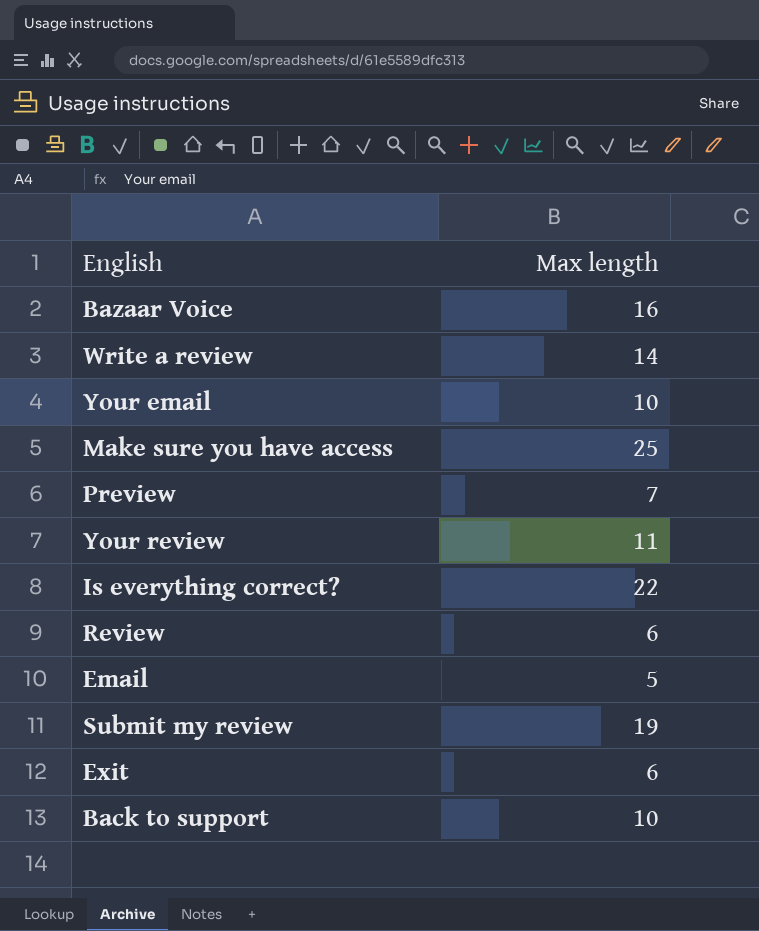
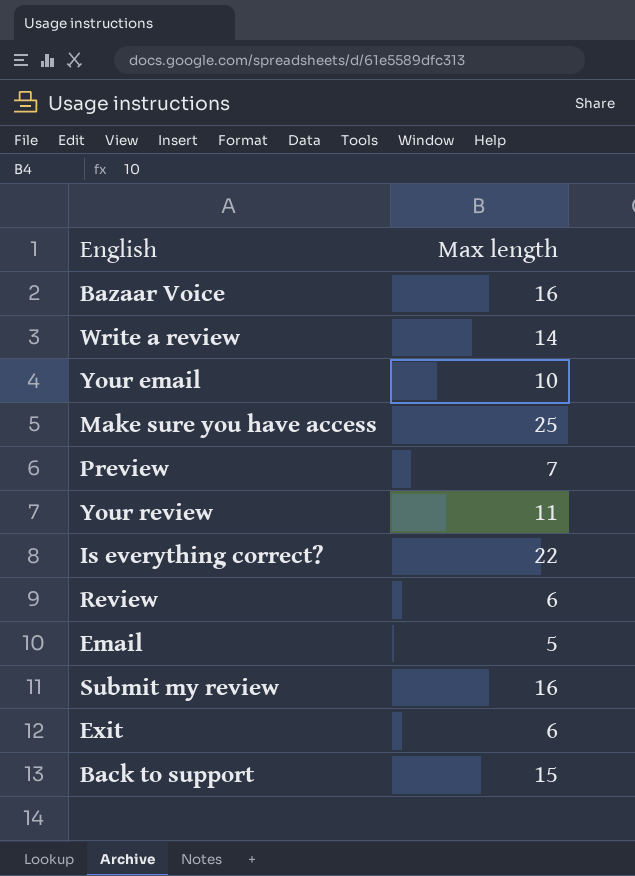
Submit my review | Max length: 19 -> 16
Back to support | Max length: 10 -> 15

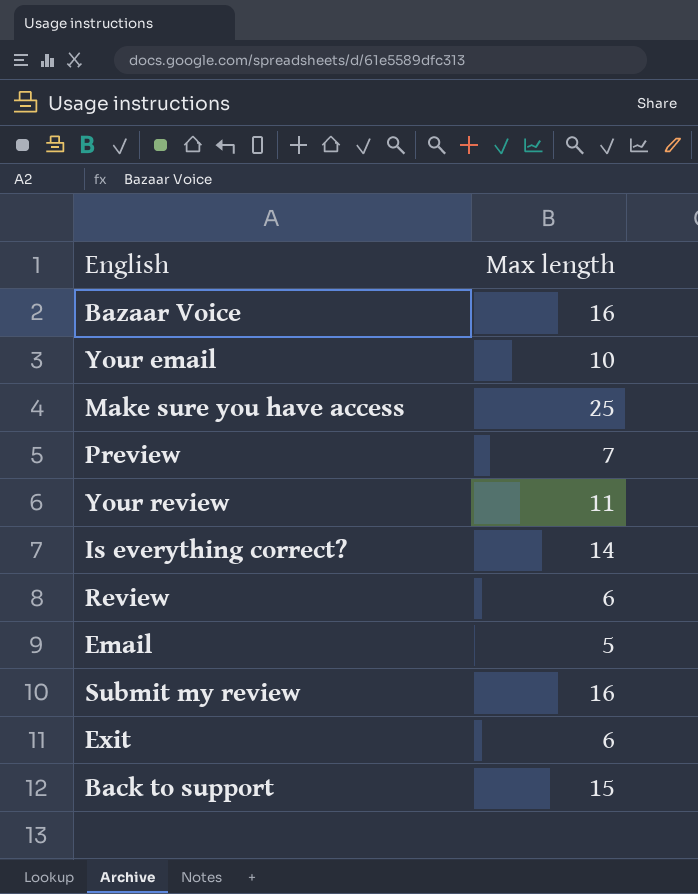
row Write a review: 14 -> none
Is everything correct? | Max length: 22 -> 14

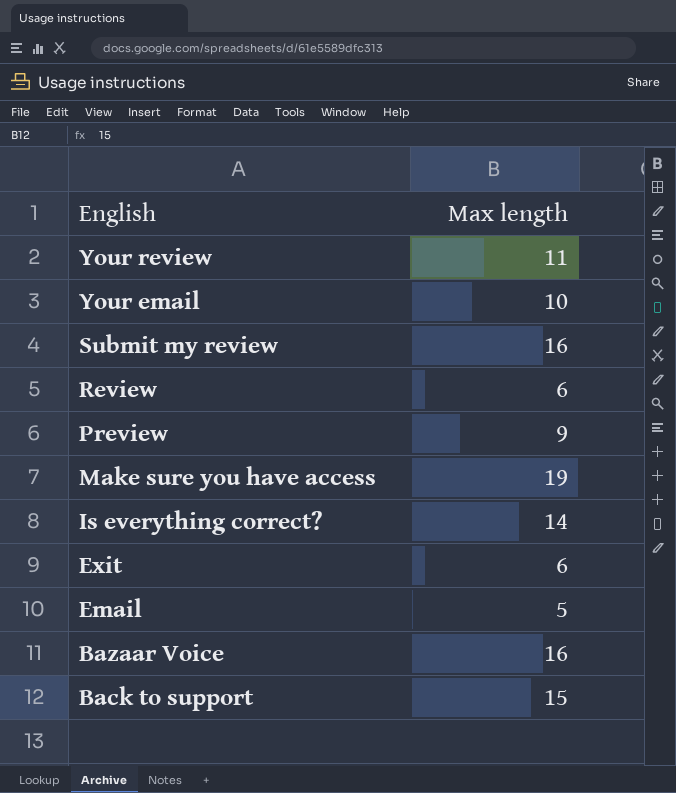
row order: none -> English descending
Preview | Max length: 7 -> 9
Make sure you have access | Max length: 25 -> 19

